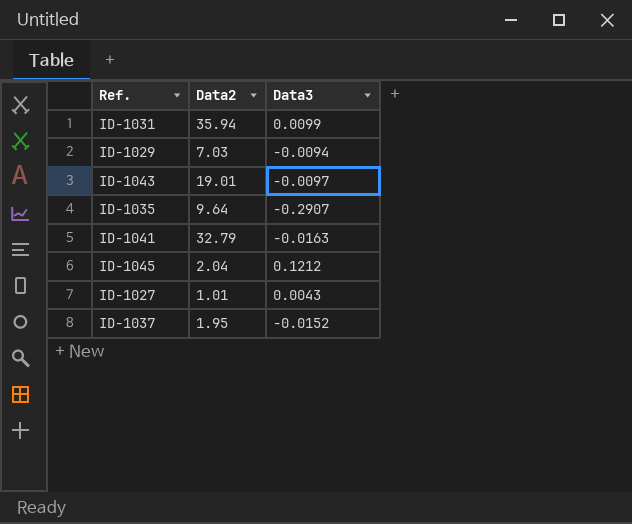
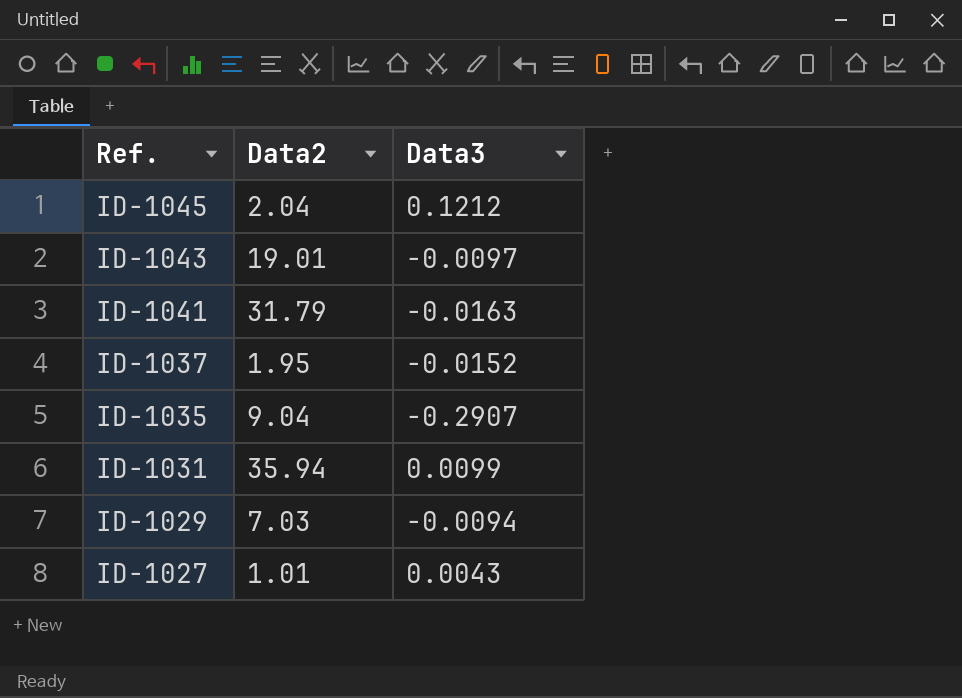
row order: none -> Ref. descending
ID-1041 | Data2: 32.79 -> 31.79
ID-1035 | Data2: 9.64 -> 9.04

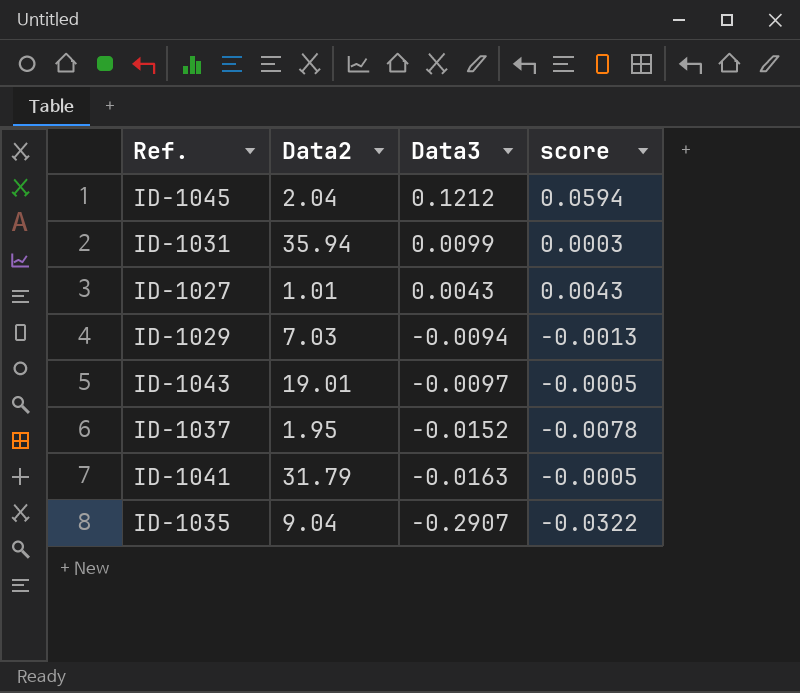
row order: Ref. descending -> Data3 descending
column score | formula: none -> [Data3] / [Data2]

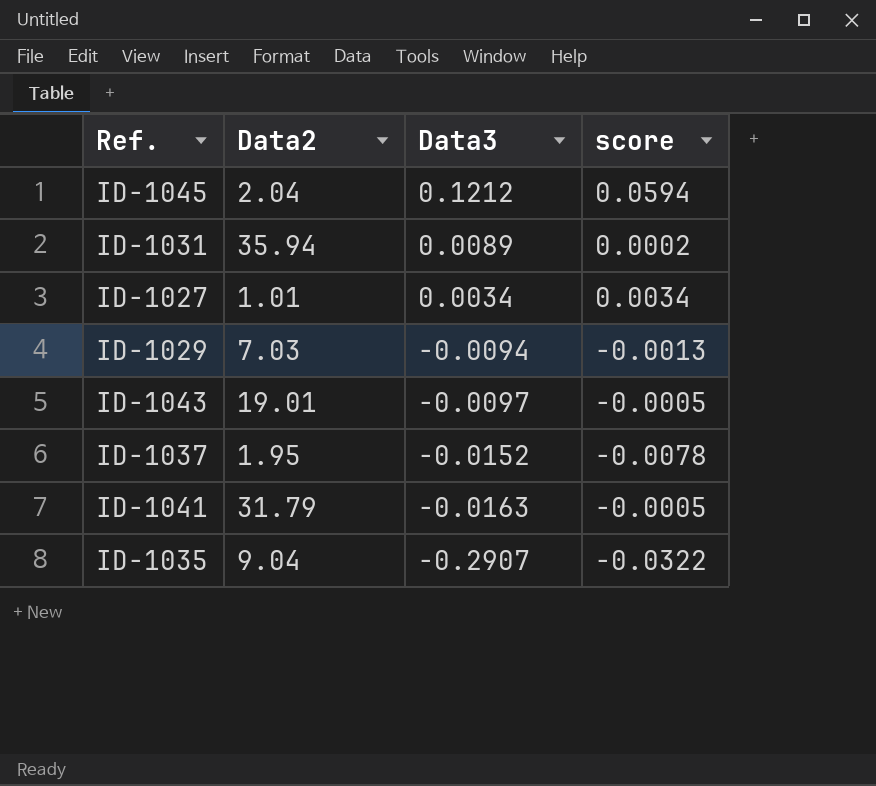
ID-1031 | Data3: 0.0099 -> 0.0089
ID-1031 | score: 0.0003 -> 0.0002
ID-1027 | Data3: 0.0043 -> 0.0034
ID-1027 | score: 0.0043 -> 0.0034

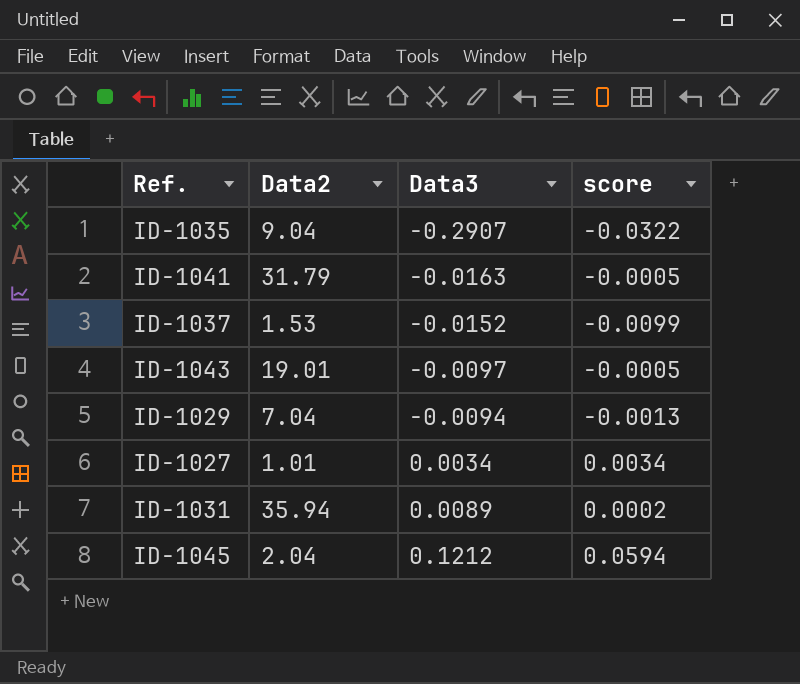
row order: Data3 descending -> Data3 ascending
ID-1037 | Data2: 1.95 -> 1.53
ID-1037 | score: -0.0078 -> -0.0099
ID-1029 | Data2: 7.03 -> 7.04

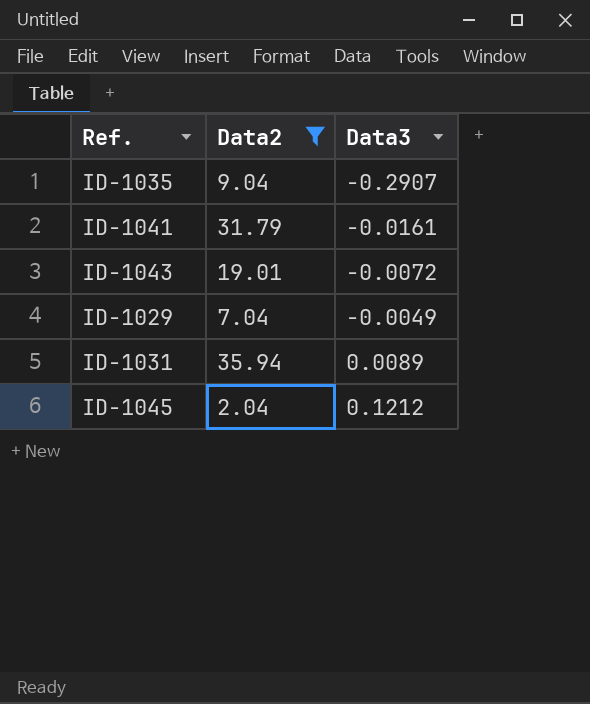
filter: none -> Data2 >= 2.04
column score | formula: [Data3] / [Data2] -> none
ID-1041 | Data3: -0.0163 -> -0.0161
ID-1043 | Data3: -0.0097 -> -0.0072
ID-1029 | Data3: -0.0094 -> -0.0049

